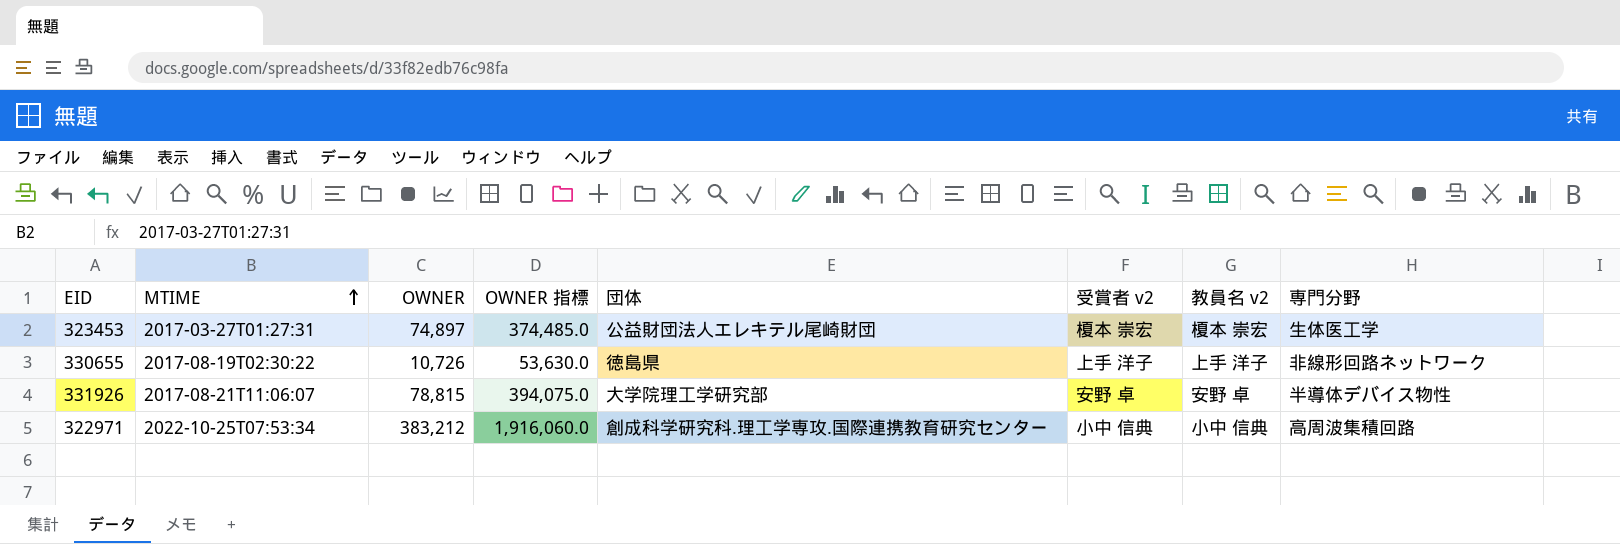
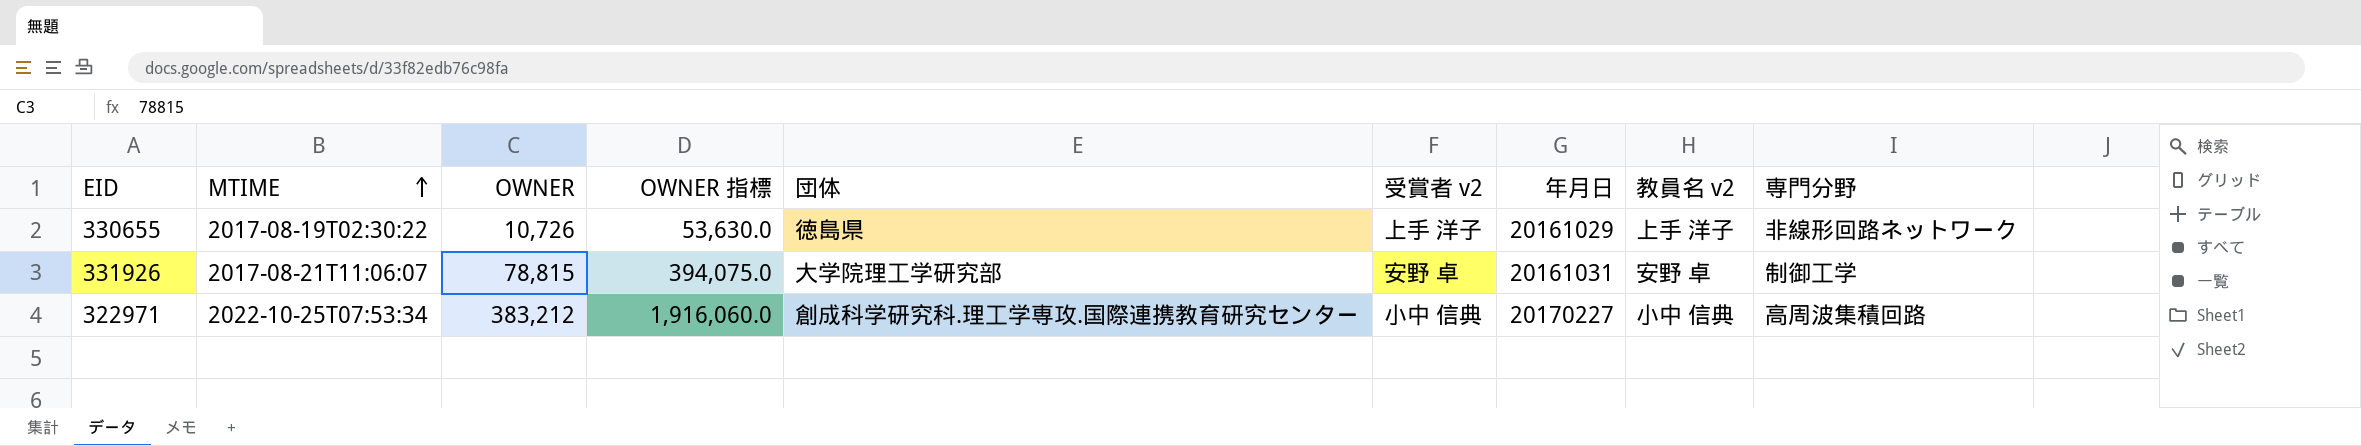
column 年月日 | position: none -> 7
row 323453: 2017-03-27T01:27:31 | 74,897 | 374,485.0 | 公益財団法人エレキテル尾崎財団 | 榎本 崇宏 | 榎本 崇宏 | 生体医工学 -> none
331926 | 専門分野: 半導体デバイス物性 -> 制御工学

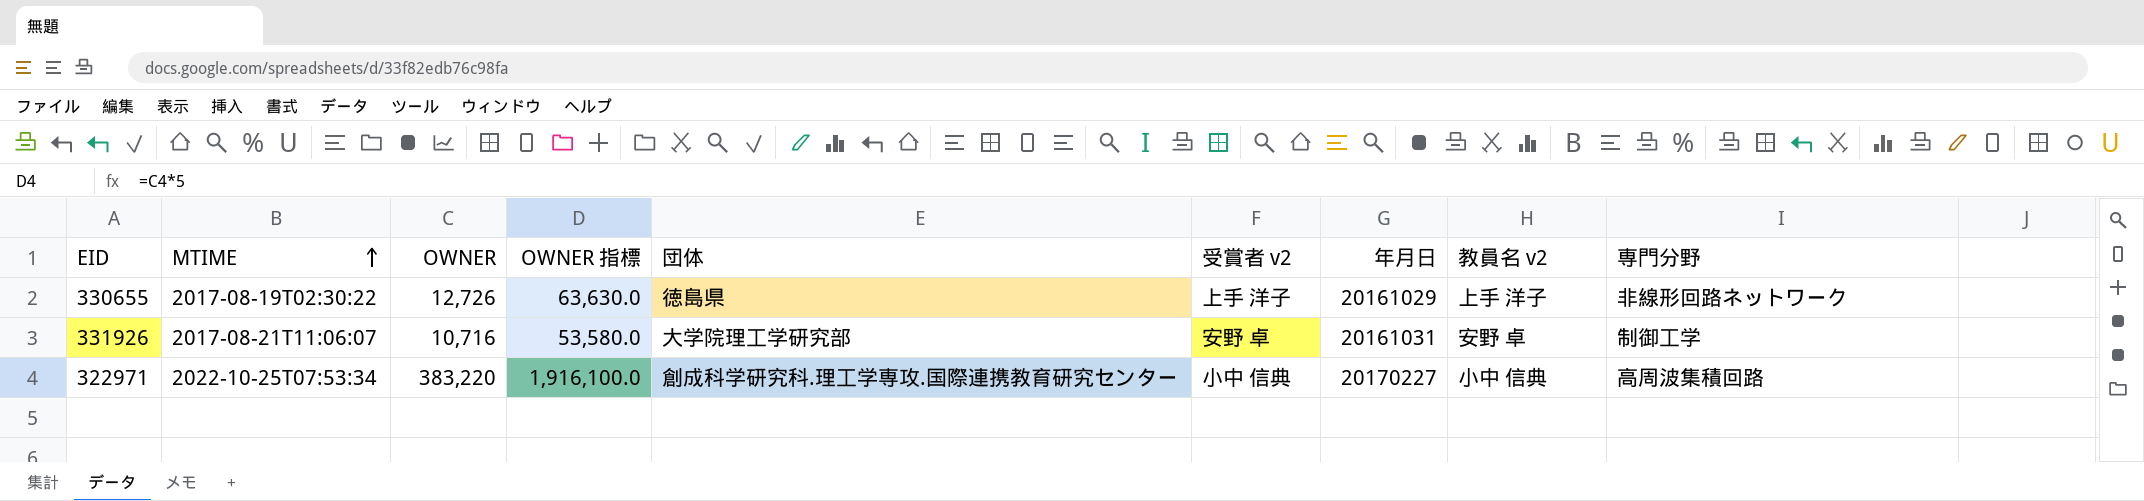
330655 | OWNER: 10,726 -> 12,726
330655 | OWNER 指標: 53,630.0 -> 63,630.0
331926 | OWNER: 78,815 -> 10,716
331926 | OWNER 指標: 394,075.0 -> 53,580.0
322971 | OWNER: 383,212 -> 383,220
322971 | OWNER 指標: 1,916,060.0 -> 1,916,100.0

